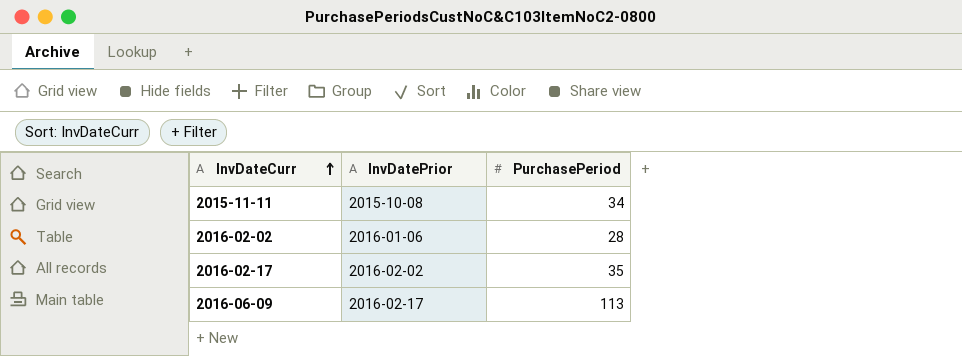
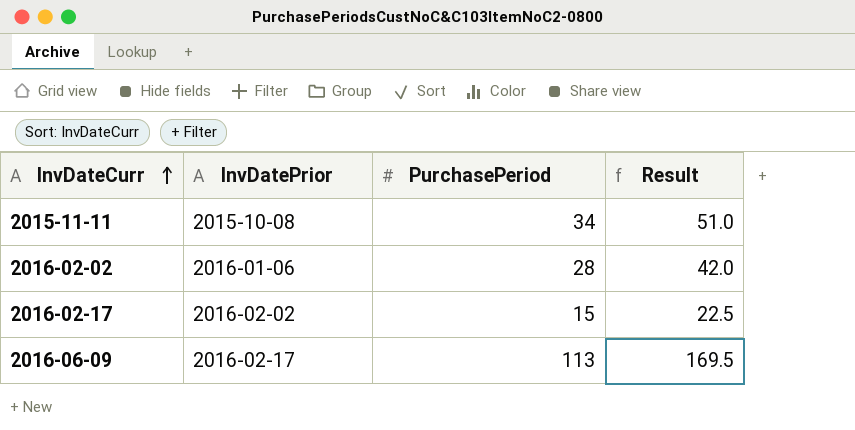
column Result | formula: none -> [PurchasePeriod] * 1.5
2016-02-17 | PurchasePeriod: 35 -> 15

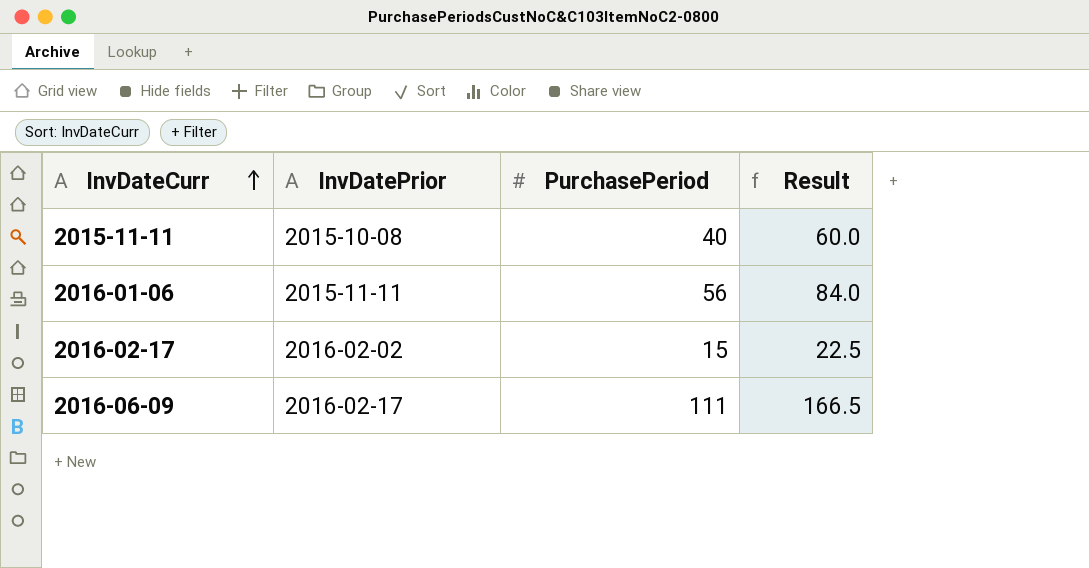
row 2016-02-02: 2016-01-06 | 28 | 42.0 -> none
2015-11-11 | PurchasePeriod: 34 -> 40
2015-11-11 | Result: 51.0 -> 60.0
row 2016-01-06: none -> 2015-11-11 | 56 | 84.0
2016-06-09 | PurchasePeriod: 113 -> 111
2016-06-09 | Result: 169.5 -> 166.5

